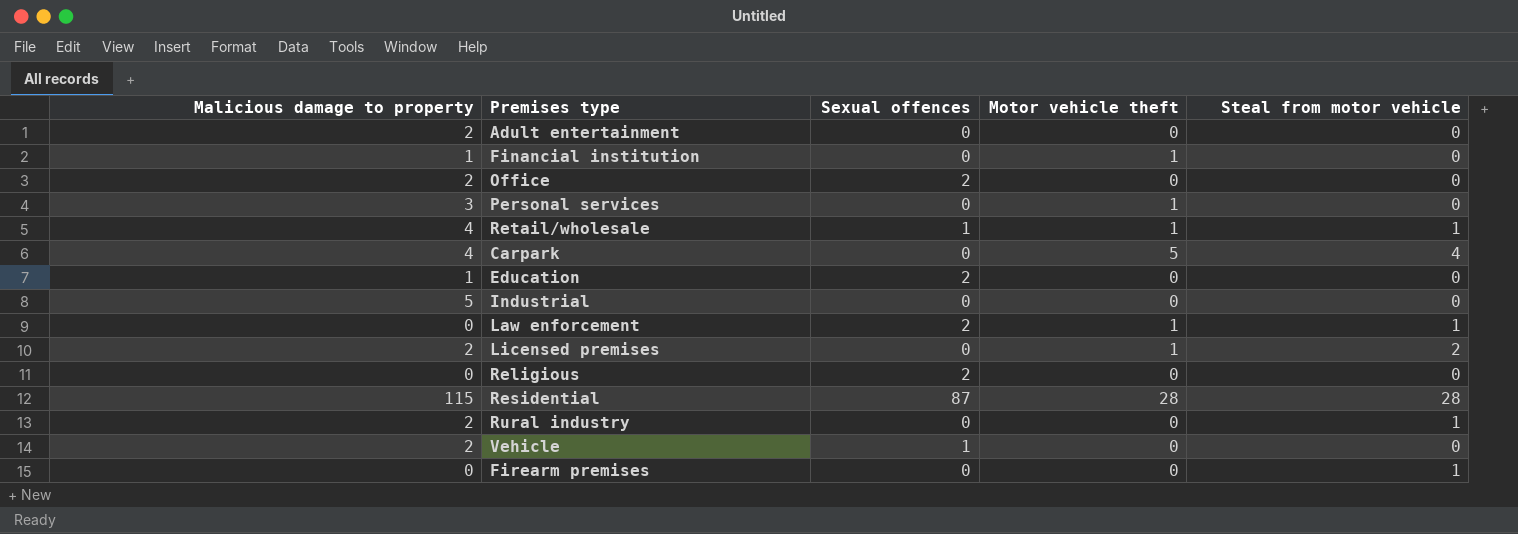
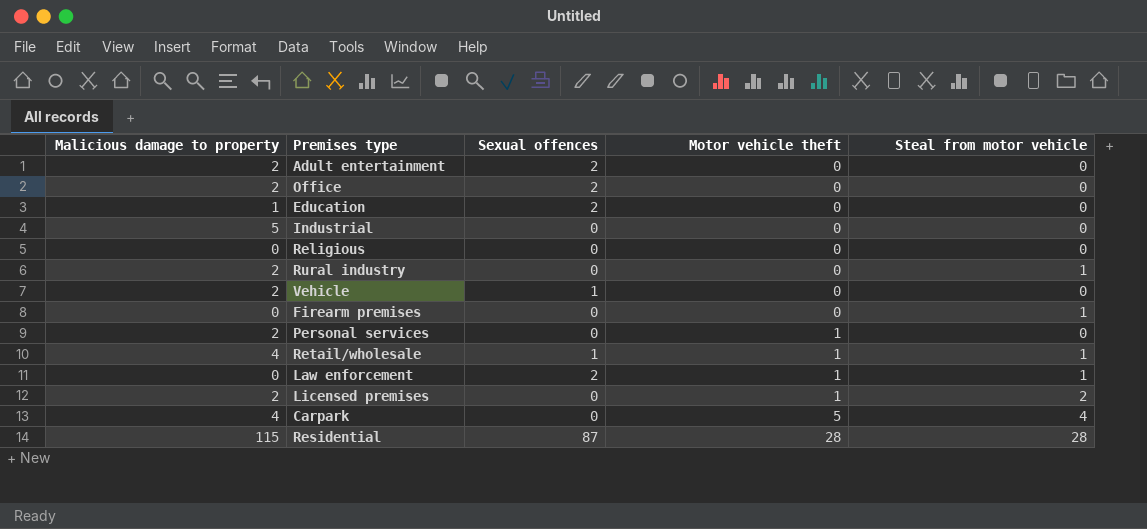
row order: none -> Motor vehicle theft ascending
row Financial institution: 1 | 0 | 1 | 0 -> none
Adult entertainment | Sexual offences: 0 -> 2
Religious | Sexual offences: 2 -> 0
Personal services | Malicious damage to property: 3 -> 2

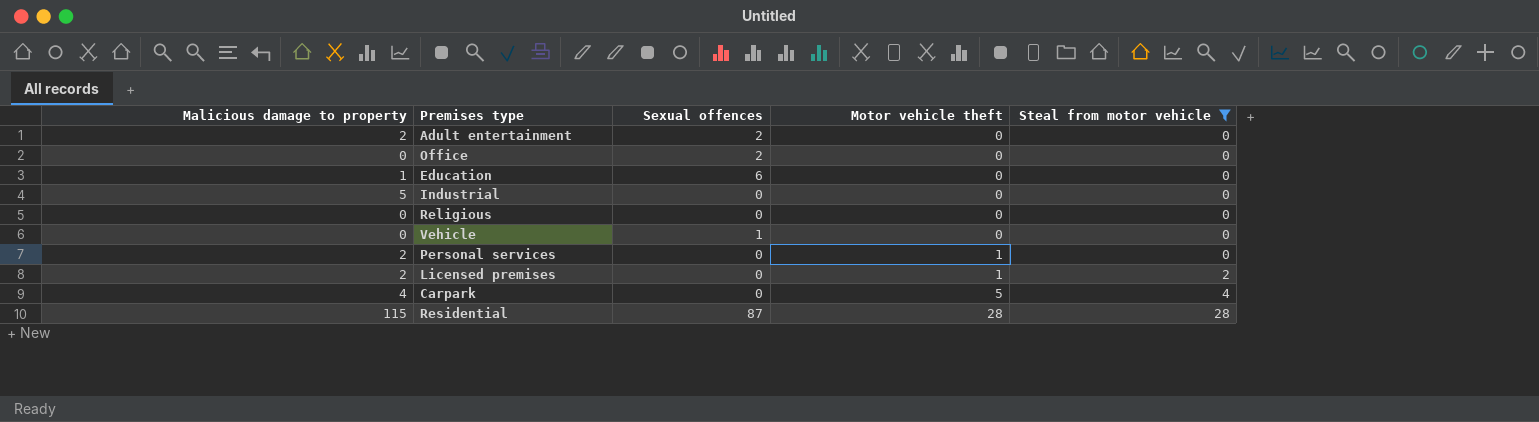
filter: none -> Steal from motor vehicle != 1
Office | Malicious damage to property: 2 -> 0
Education | Sexual offences: 2 -> 6
Vehicle | Malicious damage to property: 2 -> 0

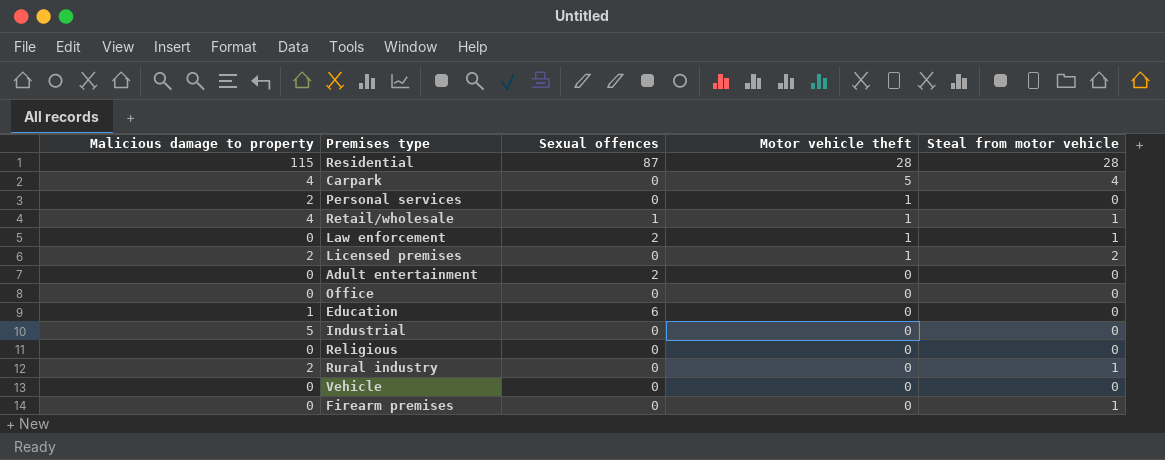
filter: Steal from motor vehicle != 1 -> none
row order: Motor vehicle theft ascending -> Motor vehicle theft descending
Adult entertainment | Malicious damage to property: 2 -> 0
Office | Sexual offences: 2 -> 0
Vehicle | Sexual offences: 1 -> 0

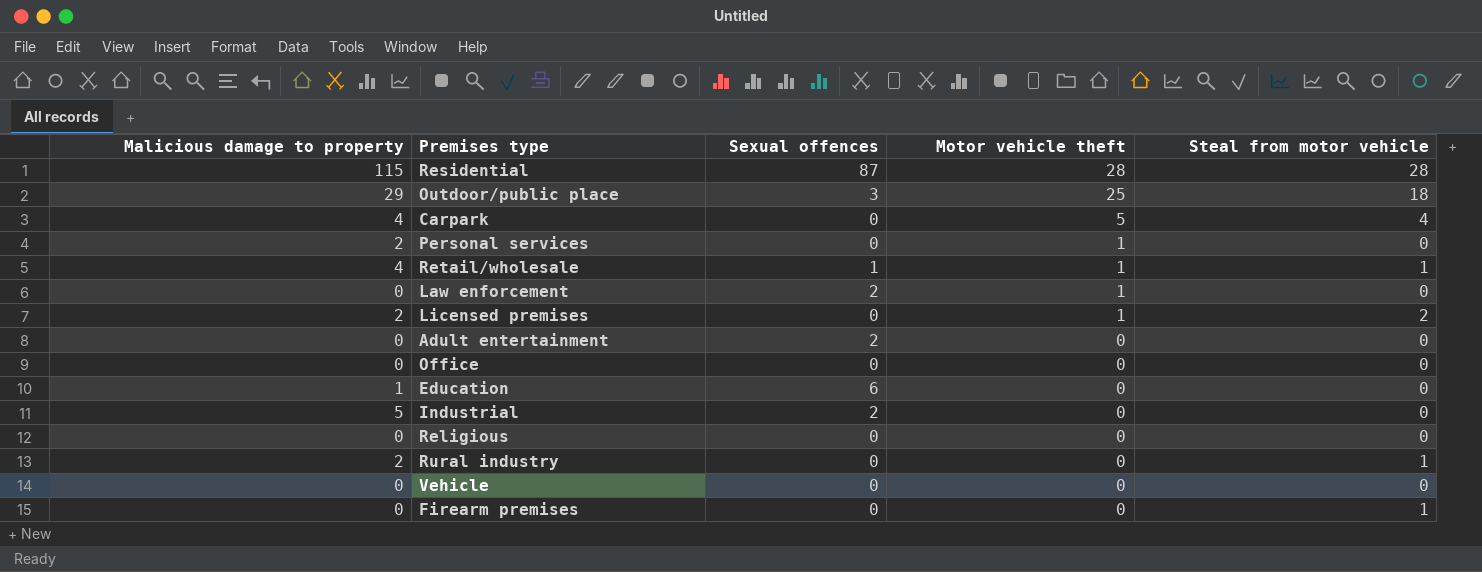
row Outdoor/public place: none -> 29 | 3 | 25 | 18
Law enforcement | Steal from motor vehicle: 1 -> 0
Industrial | Sexual offences: 0 -> 2

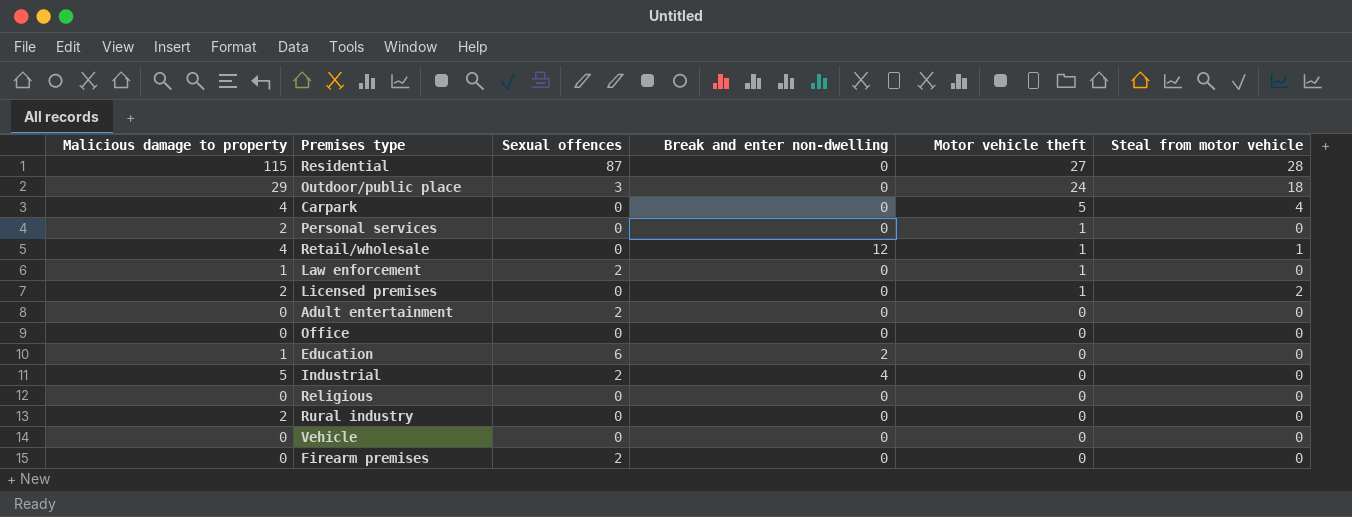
column Break and enter non-dwelling | position: none -> 4
Residential | Motor vehicle theft: 28 -> 27
Outdoor/public place | Motor vehicle theft: 25 -> 24
Retail/wholesale | Sexual offences: 1 -> 0
Law enforcement | Malicious damage to property: 0 -> 1
Rural industry | Steal from motor vehicle: 1 -> 0
Firearm premises | Sexual offences: 0 -> 2
Firearm premises | Steal from motor vehicle: 1 -> 0

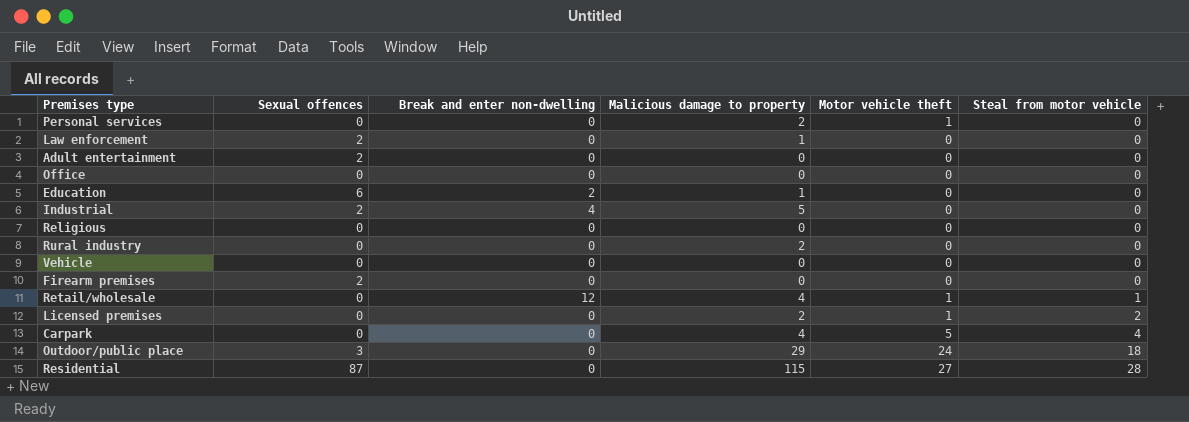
row order: Motor vehicle theft descending -> Steal from motor vehicle ascending
column Malicious damage to property | position: 1 -> 4
Law enforcement | Motor vehicle theft: 1 -> 0

